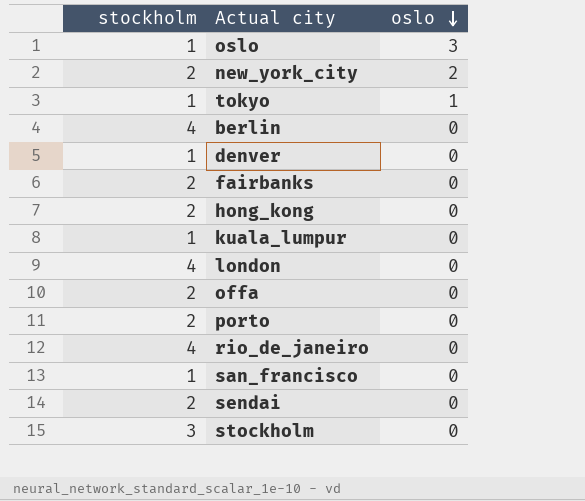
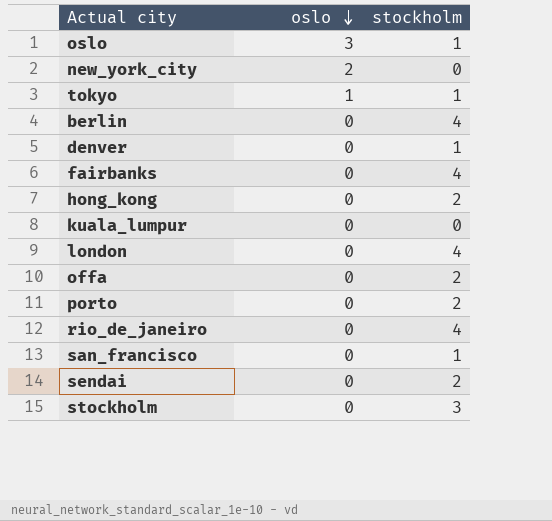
column stockholm | position: 1 -> 3
new_york_city | stockholm: 2 -> 0
fairbanks | stockholm: 2 -> 4
kuala_lumpur | stockholm: 1 -> 0

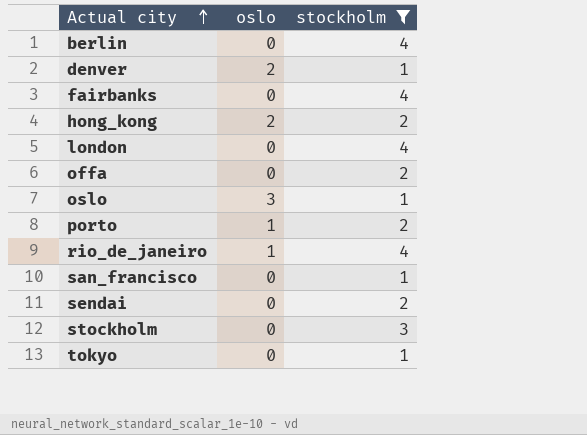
filter: none -> stockholm != 0
row order: oslo descending -> Actual city ascending
denver | oslo: 0 -> 2
hong_kong | oslo: 0 -> 2
porto | oslo: 0 -> 1
rio_de_janeiro | oslo: 0 -> 1
tokyo | oslo: 1 -> 0

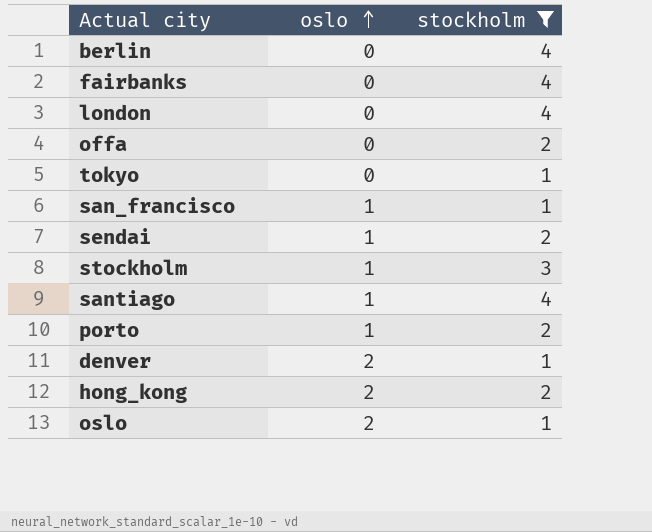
row order: Actual city ascending -> oslo ascending
row rio_de_janeiro: 1 | 4 -> none
san_francisco | oslo: 0 -> 1
sendai | oslo: 0 -> 1
stockholm | oslo: 0 -> 1
row santiago: none -> 1 | 4
oslo | oslo: 3 -> 2

